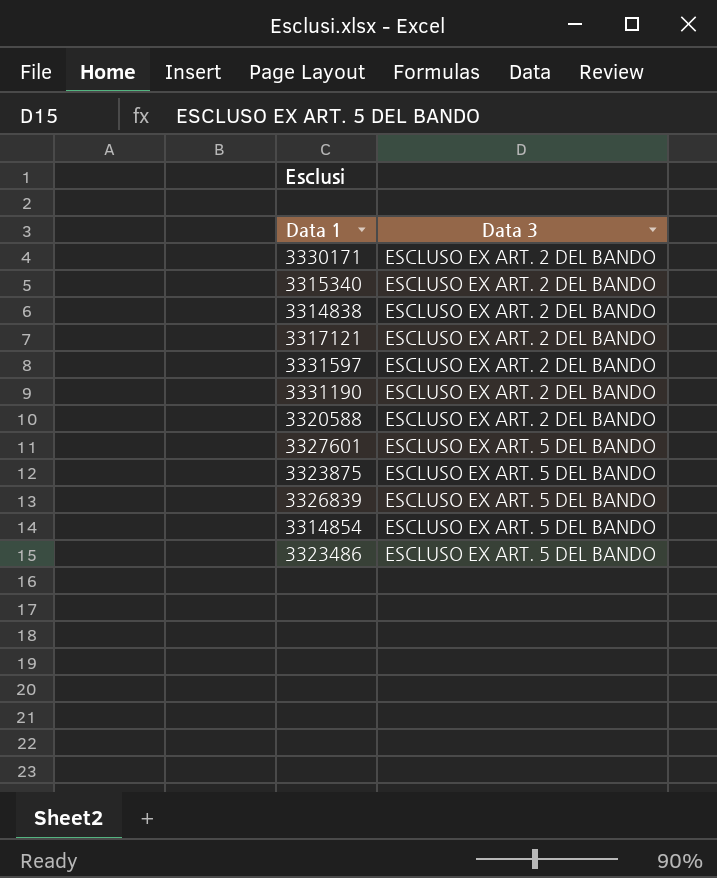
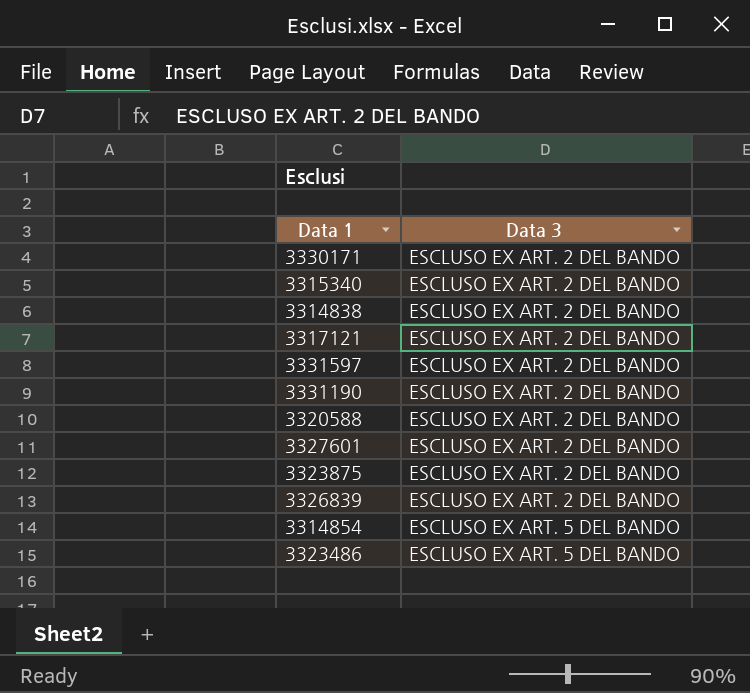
3327601 | Data 3: ESCLUSO EX ART. 5 DEL BANDO -> ESCLUSO EX ART. 2 DEL BANDO
3323875 | Data 3: ESCLUSO EX ART. 5 DEL BANDO -> ESCLUSO EX ART. 2 DEL BANDO
3326839 | Data 3: ESCLUSO EX ART. 5 DEL BANDO -> ESCLUSO EX ART. 2 DEL BANDO

